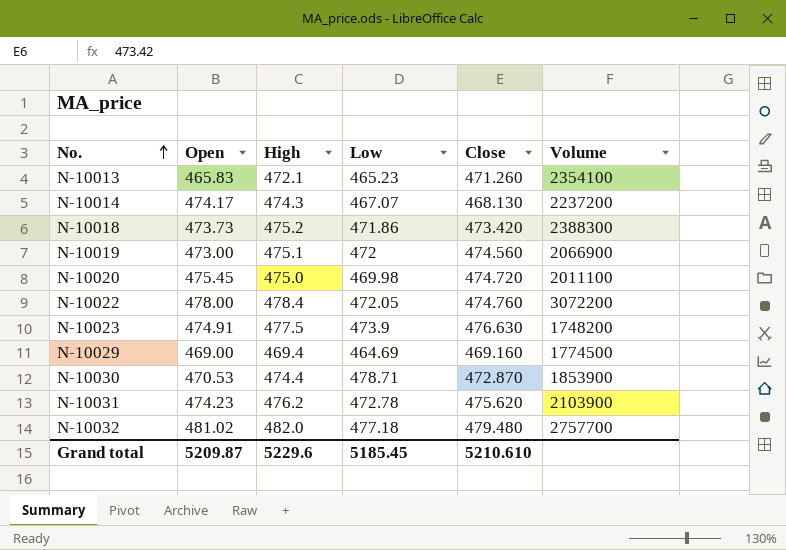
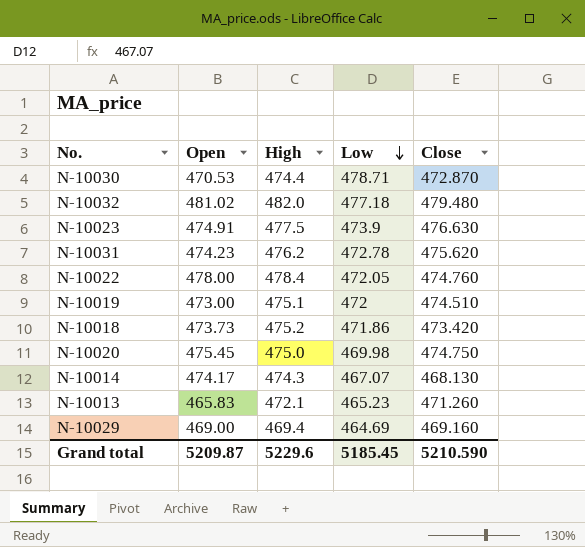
row order: No. ascending -> Low descending
column Volume | position: 6 -> none
N-10019 | Close: 474.560 -> 474.510
N-10020 | Close: 474.720 -> 474.750
Grand total | Close: 5210.610 -> 5210.590

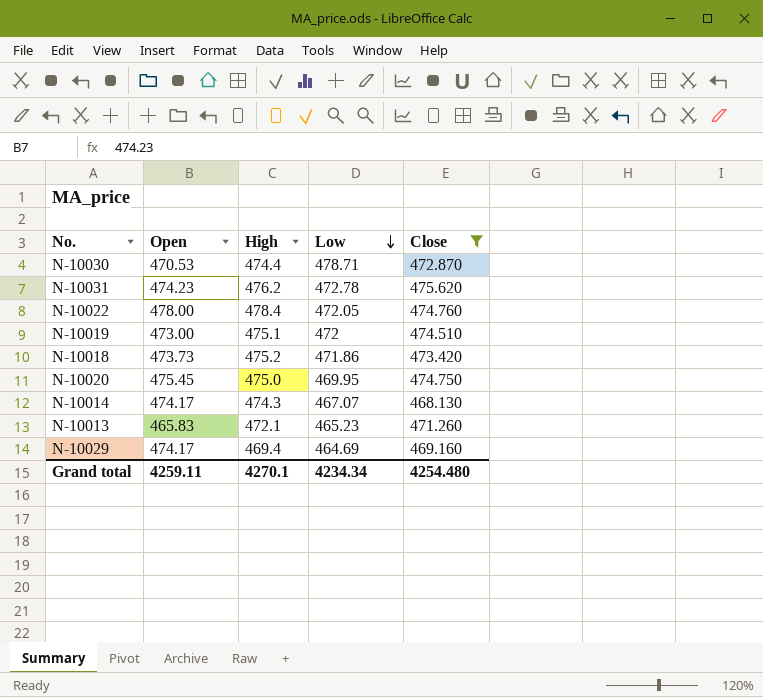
filter: none -> Close <= 475.620
N-10020 | Low: 469.98 -> 469.95
N-10029 | Open: 469.00 -> 474.17
Grand total | Open: 5209.87 -> 4259.11
Grand total | High: 5229.6 -> 4270.1
Grand total | Low: 5185.45 -> 4234.34
Grand total | Close: 5210.590 -> 4254.480

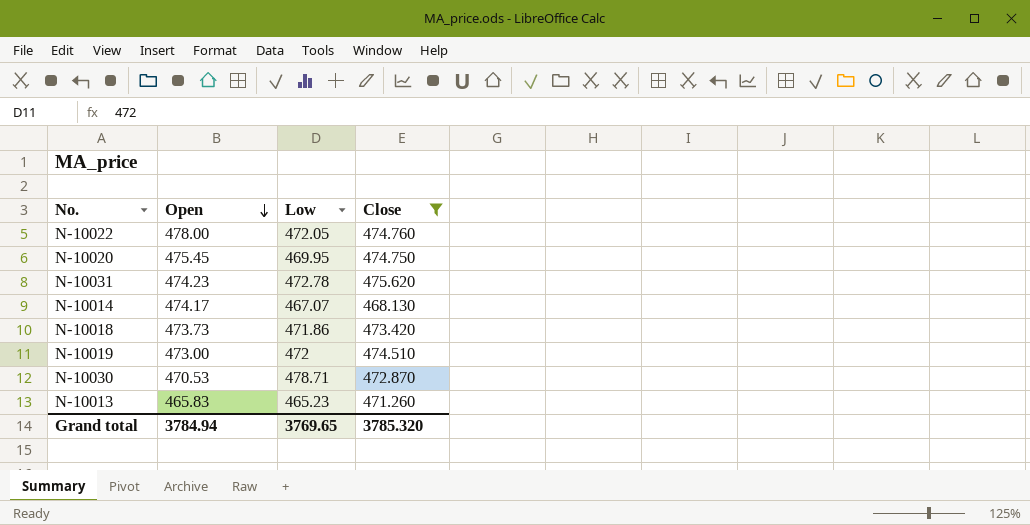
row order: Low descending -> Open descending
column High | position: 3 -> none
row N-10029: 474.17 | 469.4 | 464.69 | 469.160 -> none
Grand total | Open: 4259.11 -> 3784.94
Grand total | Low: 4234.34 -> 3769.65
Grand total | Close: 4254.480 -> 3785.320

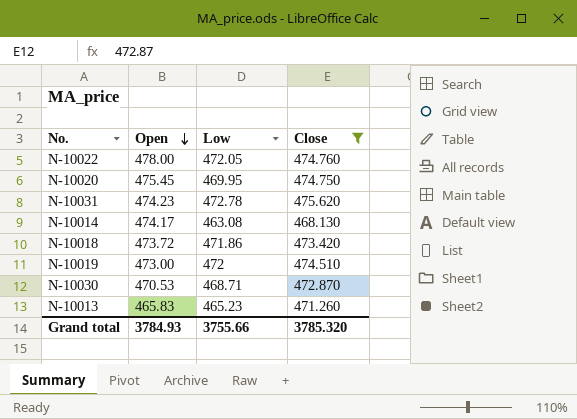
N-10014 | Low: 467.07 -> 463.08
N-10018 | Open: 473.73 -> 473.72
N-10030 | Low: 478.71 -> 468.71
Grand total | Open: 3784.94 -> 3784.93
Grand total | Low: 3769.65 -> 3755.66

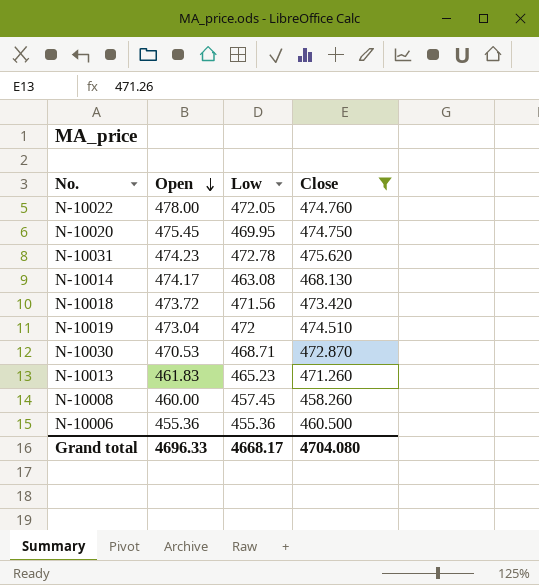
N-10018 | Low: 471.86 -> 471.56
N-10019 | Open: 473.00 -> 473.04
N-10013 | Open: 465.83 -> 461.83
row N-10008: none -> 460.00 | 457.45 | 458.260
row N-10006: none -> 455.36 | 455.36 | 460.500
Grand total | Open: 3784.93 -> 4696.33
Grand total | Low: 3755.66 -> 4668.17
Grand total | Close: 3785.320 -> 4704.080

